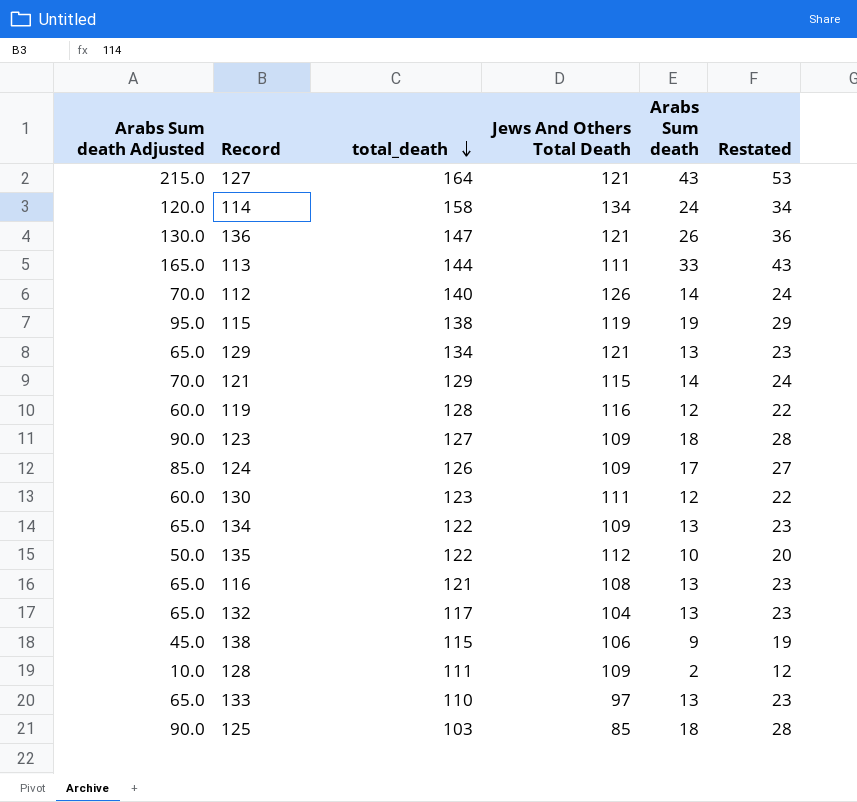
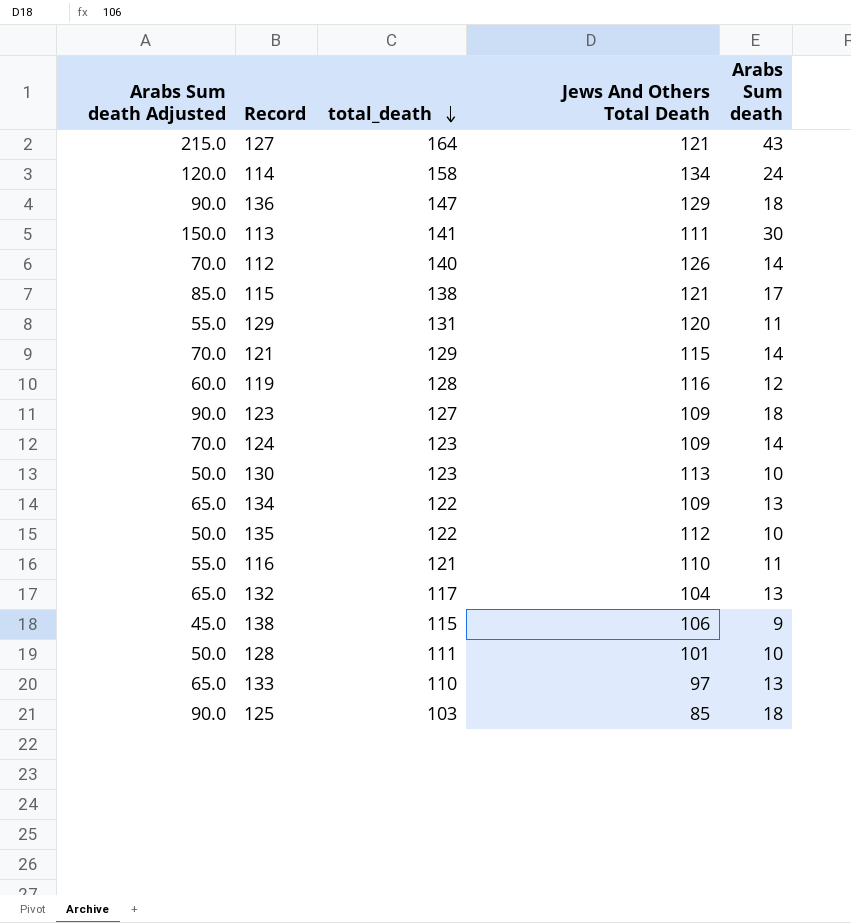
column Restated | formula: [Arabs Sum death] + 10 -> none
136 | Arabs Sum death Adjusted: 130.0 -> 90.0
136 | Jews And Others Total Death: 121 -> 129
136 | Arabs Sum death: 26 -> 18
113 | Arabs Sum death Adjusted: 165.0 -> 150.0
113 | total_death: 144 -> 141
113 | Arabs Sum death: 33 -> 30
115 | Arabs Sum death Adjusted: 95.0 -> 85.0
115 | Jews And Others Total Death: 119 -> 121
115 | Arabs Sum death: 19 -> 17
129 | Arabs Sum death Adjusted: 65.0 -> 55.0
129 | total_death: 134 -> 131
129 | Jews And Others Total Death: 121 -> 120
129 | Arabs Sum death: 13 -> 11
124 | Arabs Sum death Adjusted: 85.0 -> 70.0
124 | total_death: 126 -> 123
124 | Arabs Sum death: 17 -> 14
130 | Arabs Sum death Adjusted: 60.0 -> 50.0
130 | Jews And Others Total Death: 111 -> 113
130 | Arabs Sum death: 12 -> 10
116 | Arabs Sum death Adjusted: 65.0 -> 55.0
116 | Jews And Others Total Death: 108 -> 110
116 | Arabs Sum death: 13 -> 11
128 | Arabs Sum death Adjusted: 10.0 -> 50.0
128 | Jews And Others Total Death: 109 -> 101
128 | Arabs Sum death: 2 -> 10

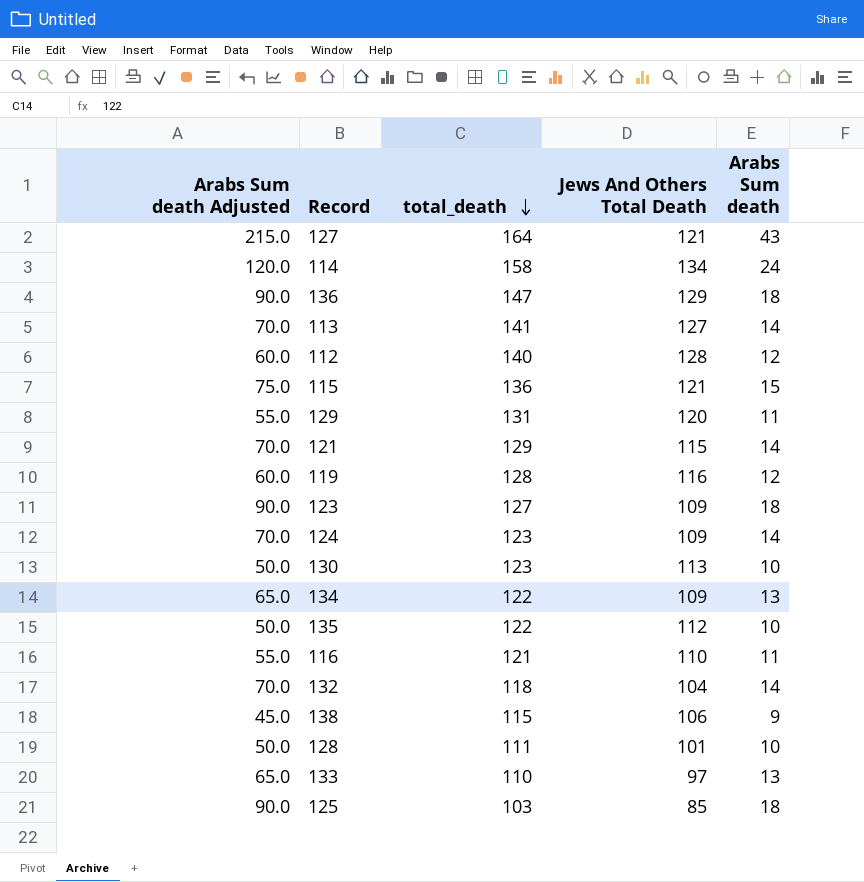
113 | Arabs Sum death Adjusted: 150.0 -> 70.0
113 | Jews And Others Total Death: 111 -> 127
113 | Arabs Sum death: 30 -> 14
112 | Arabs Sum death Adjusted: 70.0 -> 60.0
112 | Jews And Others Total Death: 126 -> 128
112 | Arabs Sum death: 14 -> 12
115 | Arabs Sum death Adjusted: 85.0 -> 75.0
115 | total_death: 138 -> 136
115 | Arabs Sum death: 17 -> 15
132 | Arabs Sum death Adjusted: 65.0 -> 70.0
132 | total_death: 117 -> 118
132 | Arabs Sum death: 13 -> 14

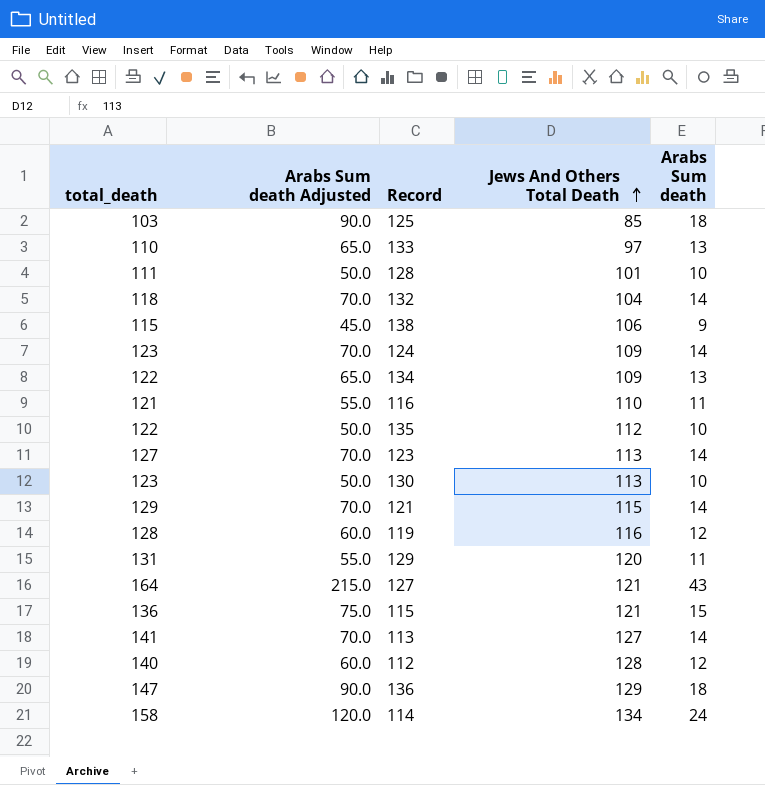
row order: total_death descending -> Jews And Others Total Death ascending
column total_death | position: 3 -> 1
123 | Arabs Sum death Adjusted: 90.0 -> 70.0
123 | Jews And Others Total Death: 109 -> 113
123 | Arabs Sum death: 18 -> 14

